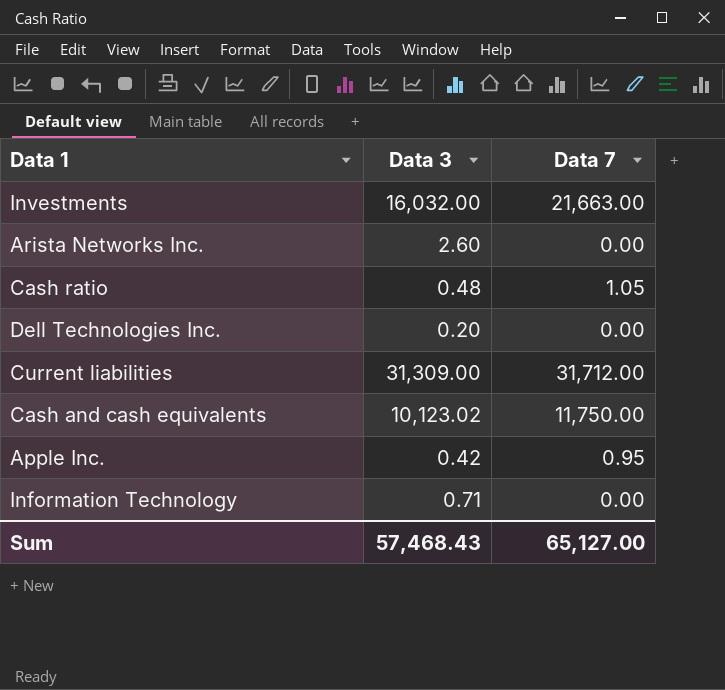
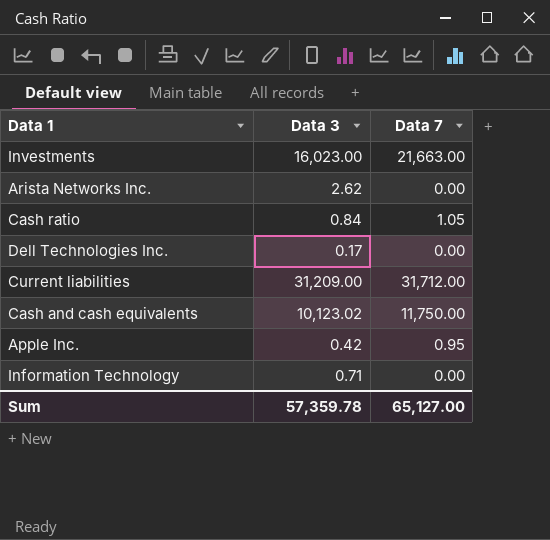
Investments | Data 3: 16,032.00 -> 16,023.00
Arista Networks Inc. | Data 3: 2.60 -> 2.62
Cash ratio | Data 3: 0.48 -> 0.84
Dell Technologies Inc. | Data 3: 0.20 -> 0.17
Current liabilities | Data 3: 31,309.00 -> 31,209.00
Sum | Data 3: 57,468.43 -> 57,359.78

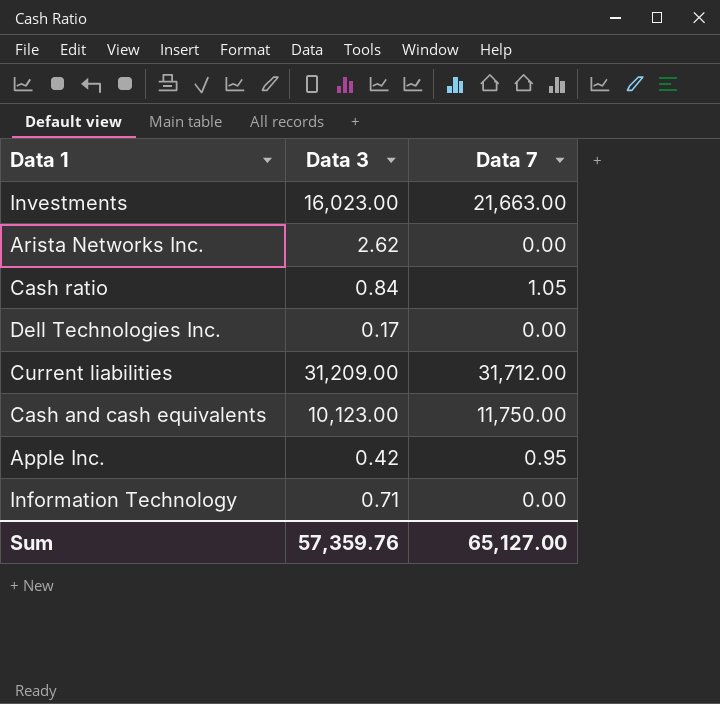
Cash and cash equivalents | Data 3: 10,123.02 -> 10,123.00
Sum | Data 3: 57,359.78 -> 57,359.76

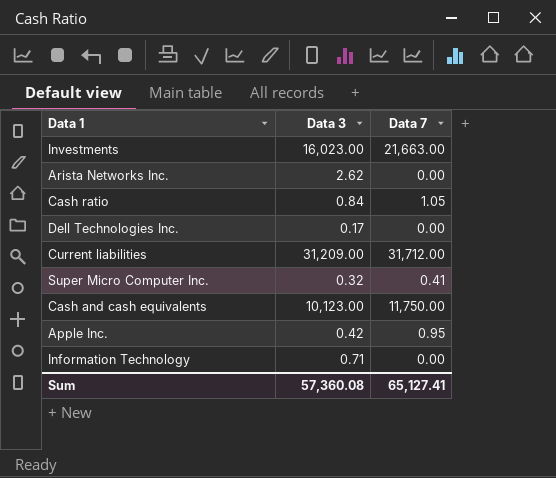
row Super Micro Computer Inc.: none -> 0.32 | 0.41
Sum | Data 3: 57,359.76 -> 57,360.08
Sum | Data 7: 65,127.00 -> 65,127.41

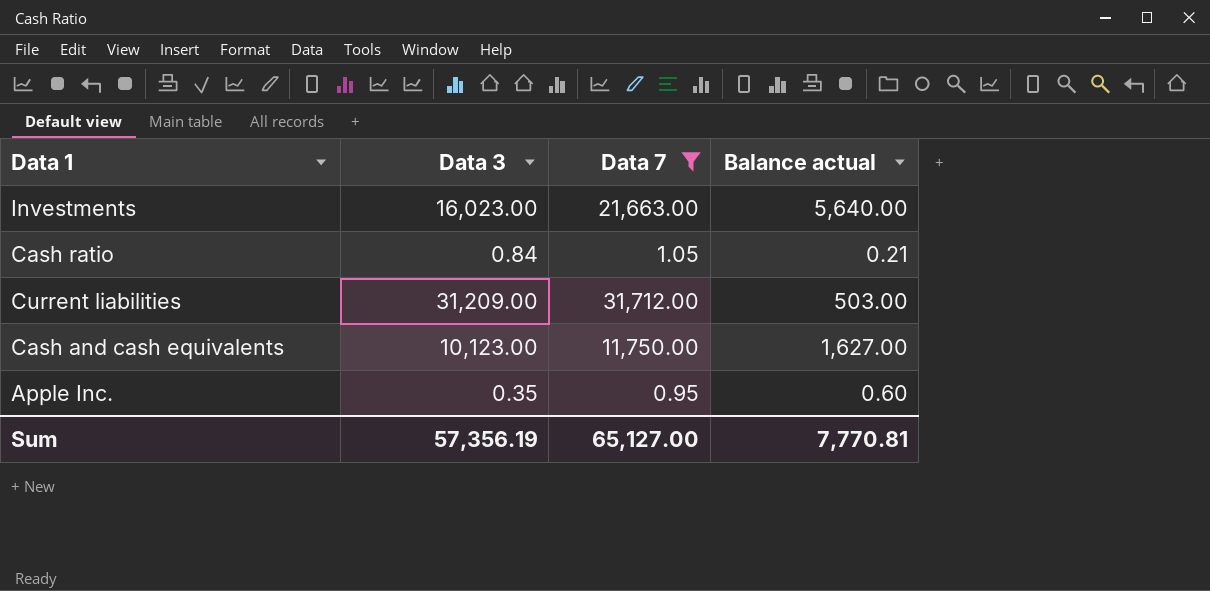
filter: none -> Data 7 >= 0.95
column Balance actual | formula: none -> [Data 7] - [Data 3]
Apple Inc. | Data 3: 0.42 -> 0.35
Sum | Data 3: 57,360.08 -> 57,356.19
Sum | Data 7: 65,127.41 -> 65,127.00

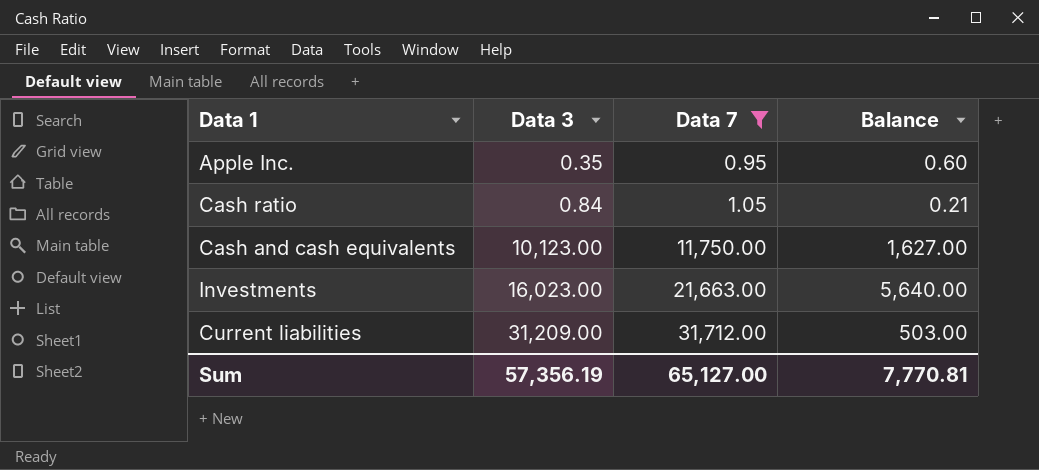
row order: none -> Data 3 ascending
column name: Balance actual -> Balance

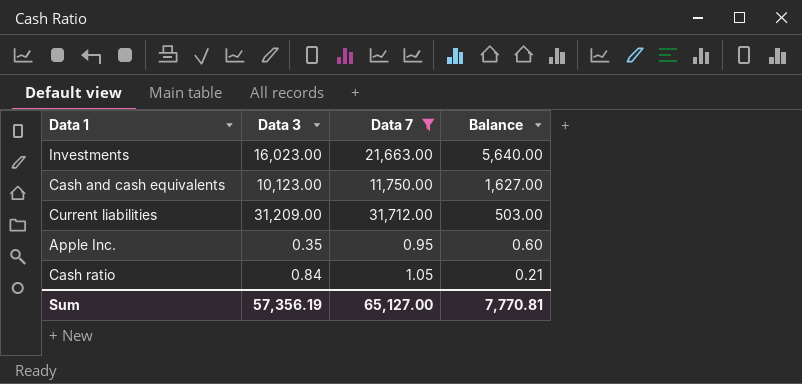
row order: Data 3 ascending -> Balance descending

